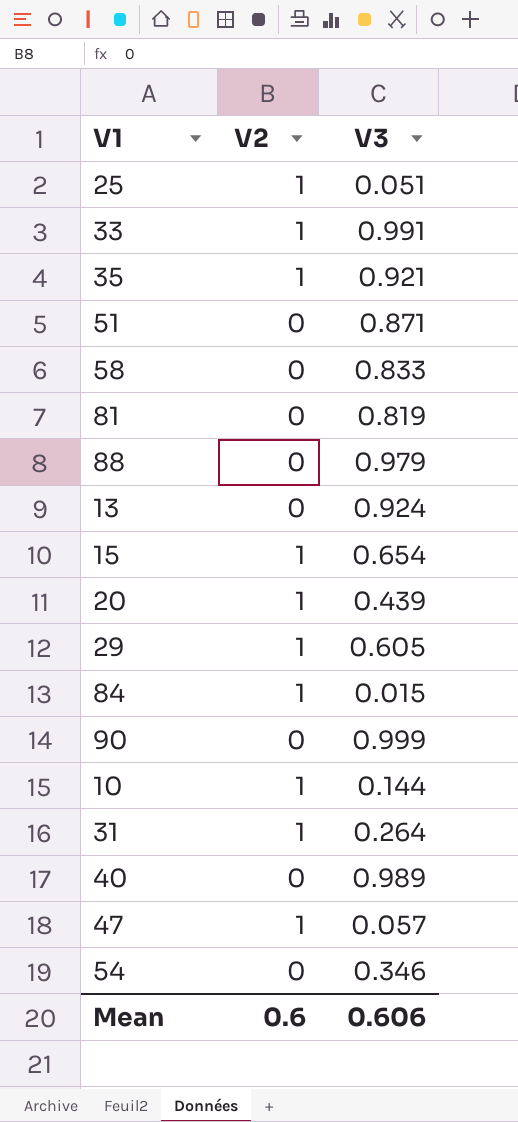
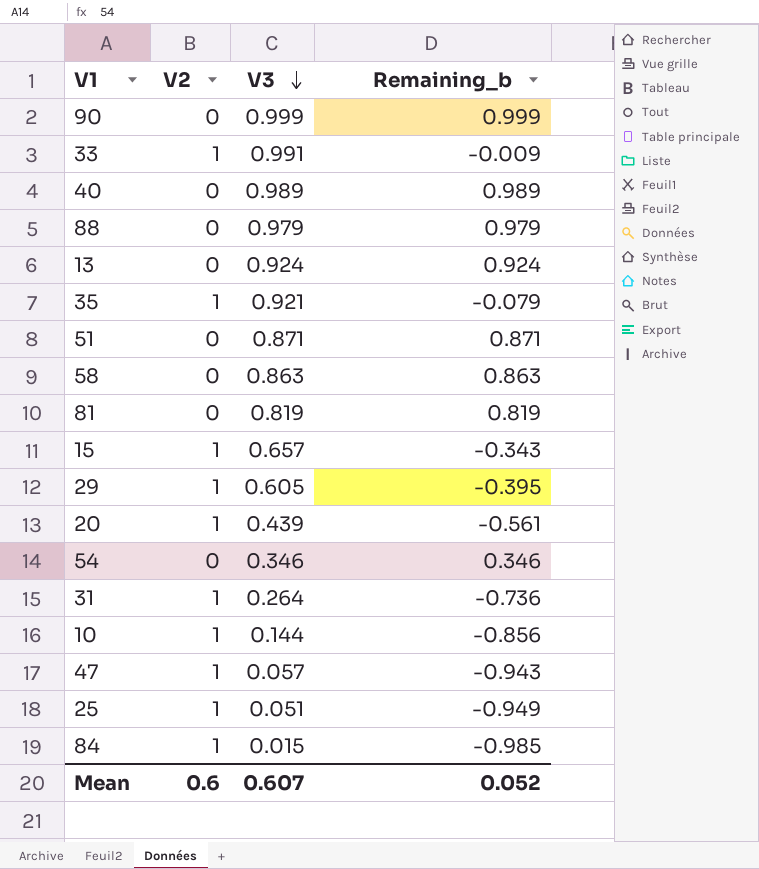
row order: none -> V3 descending
column Remaining_b | formula: none -> [V3] - [V2]
58 | V3: 0.833 -> 0.863
15 | V3: 0.654 -> 0.657
Mean | V3: 0.606 -> 0.607

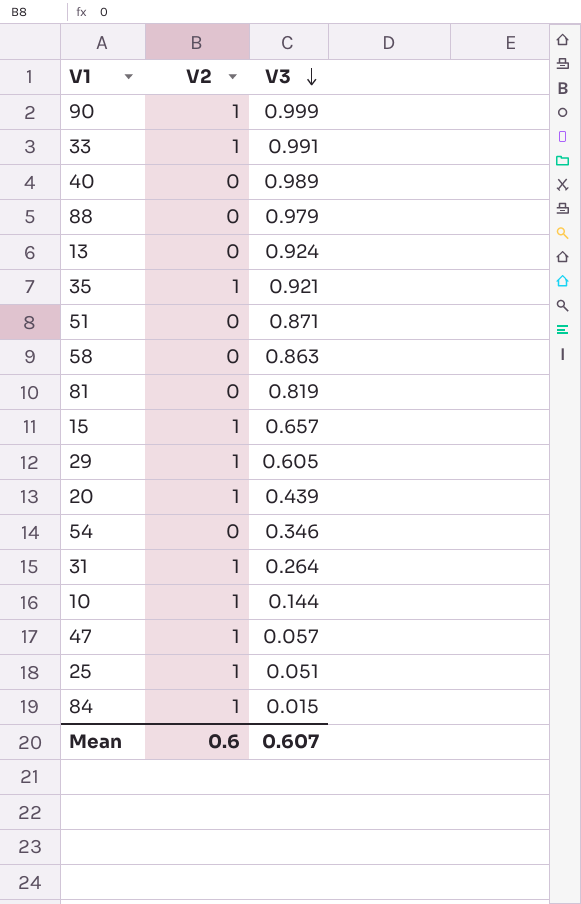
column Remaining_b | formula: [V3] - [V2] -> none
90 | V2: 0 -> 1

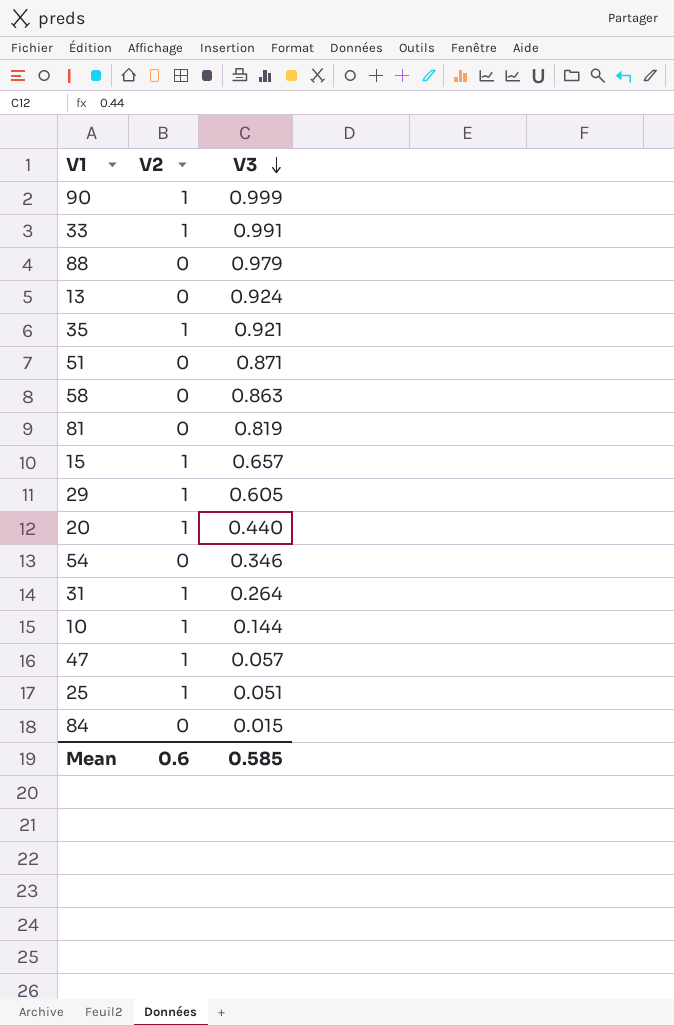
row 40: 0 | 0.989 -> none
20 | V3: 0.439 -> 0.440
84 | V2: 1 -> 0
Mean | V3: 0.607 -> 0.585

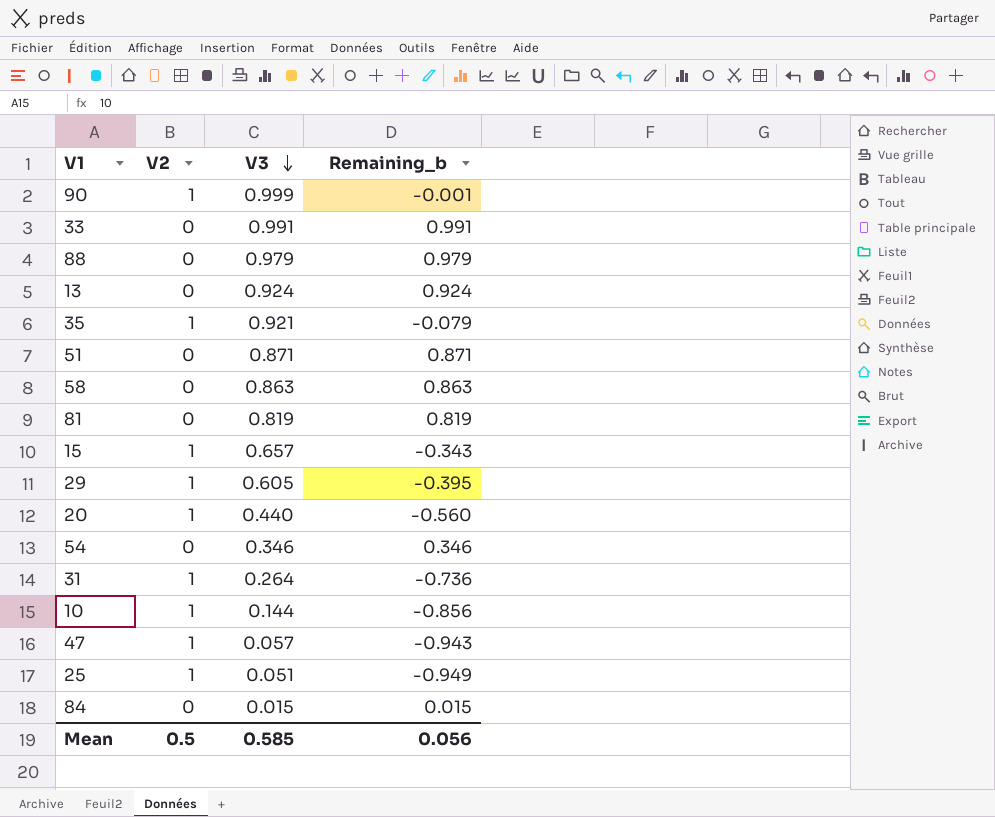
column Remaining_b | formula: none -> [V3] - [V2]
33 | V2: 1 -> 0
Mean | V2: 0.6 -> 0.5

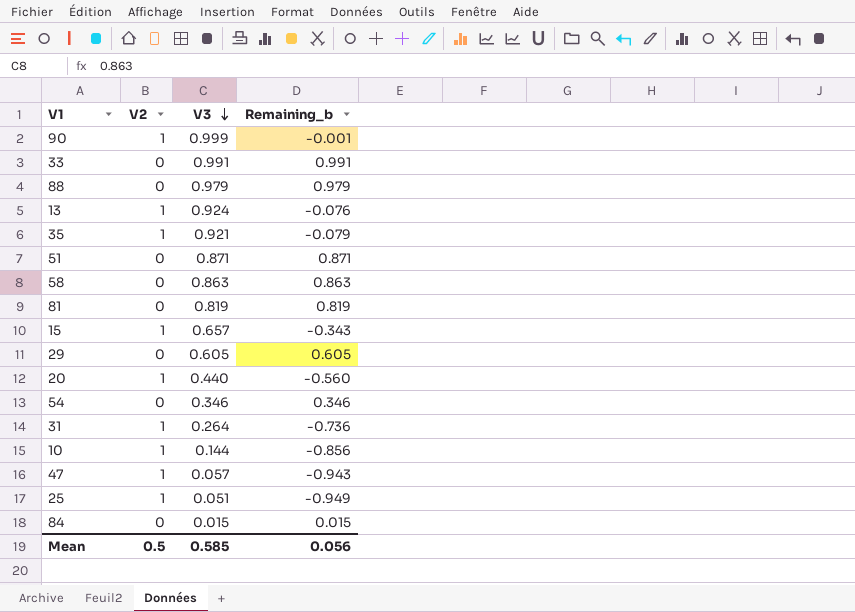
13 | V2: 0 -> 1
13 | Remaining_b: 0.924 -> -0.076
29 | V2: 1 -> 0
29 | Remaining_b: -0.395 -> 0.605

